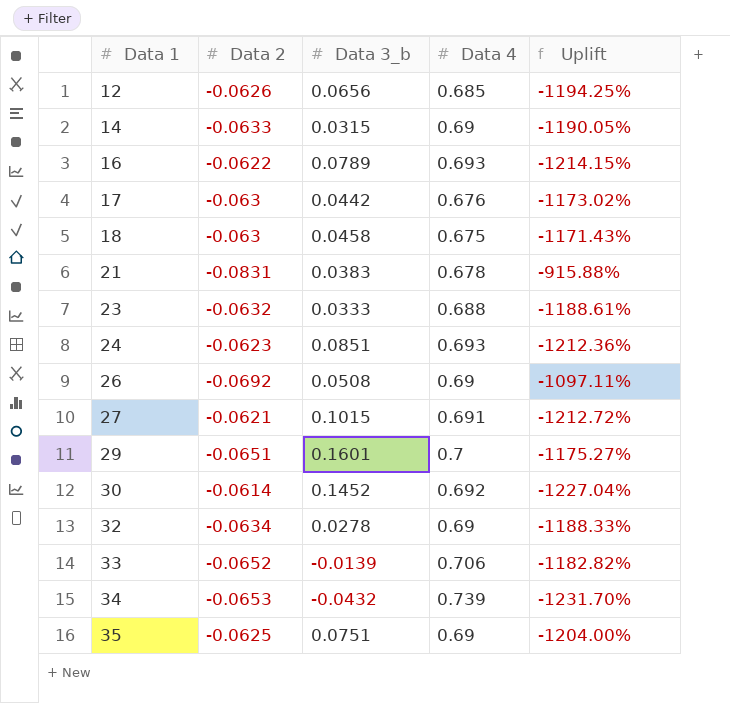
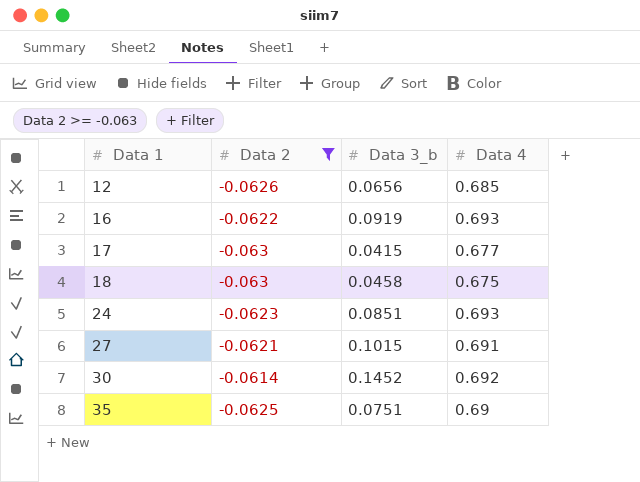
filter: none -> Data 2 >= -0.063
column Uplift | formula: ([Data 4] - [Data 2]) / [Data 2] -> none
16 | Data 3_b: 0.0789 -> 0.0919
17 | Data 3_b: 0.0442 -> 0.0415
17 | Data 4: 0.676 -> 0.677

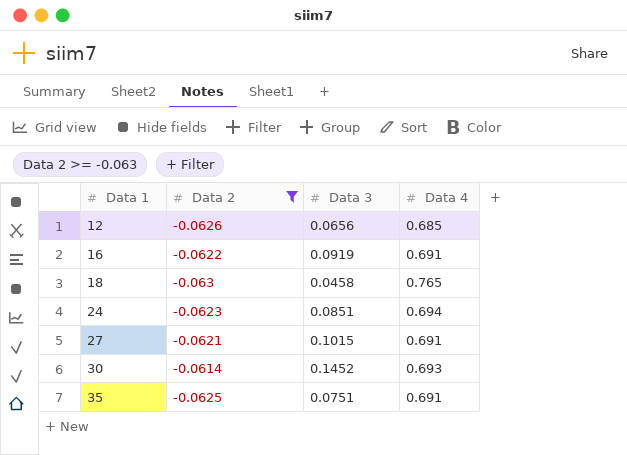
column name: Data 3_b -> Data 3
row 17: -0.063 | 0.0415 | 0.677 -> none
16 | Data 4: 0.693 -> 0.691
18 | Data 4: 0.675 -> 0.765
24 | Data 4: 0.693 -> 0.694
30 | Data 4: 0.692 -> 0.693
35 | Data 4: 0.69 -> 0.691

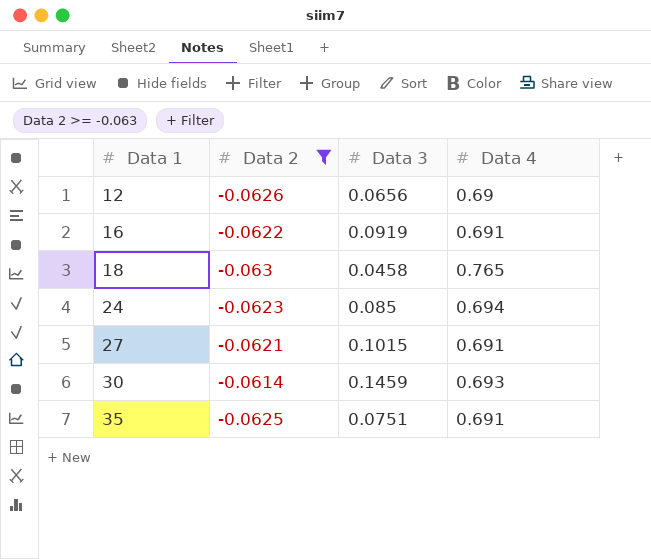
12 | Data 4: 0.685 -> 0.69
24 | Data 3: 0.0851 -> 0.085
30 | Data 3: 0.1452 -> 0.1459

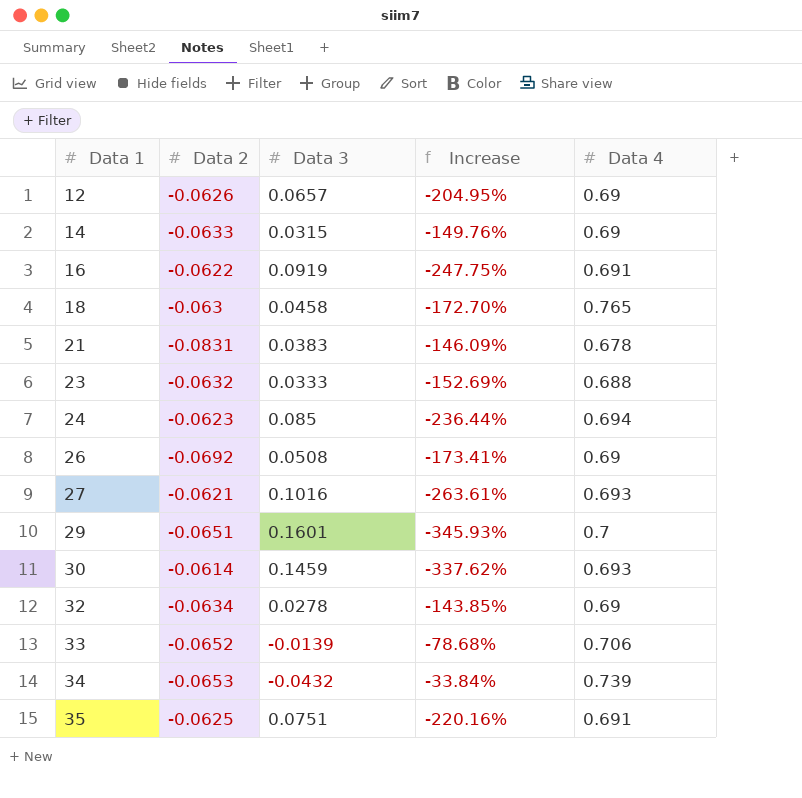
filter: Data 2 >= -0.063 -> none
column Increase | formula: none -> ([Data 3] - [Data 2]) / [Data 2]
12 | Data 3: 0.0656 -> 0.0657
27 | Data 3: 0.1015 -> 0.1016
27 | Data 4: 0.691 -> 0.693

